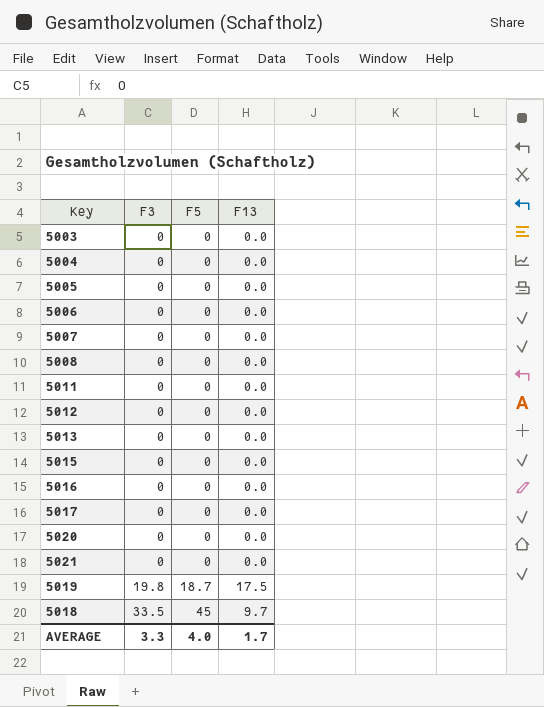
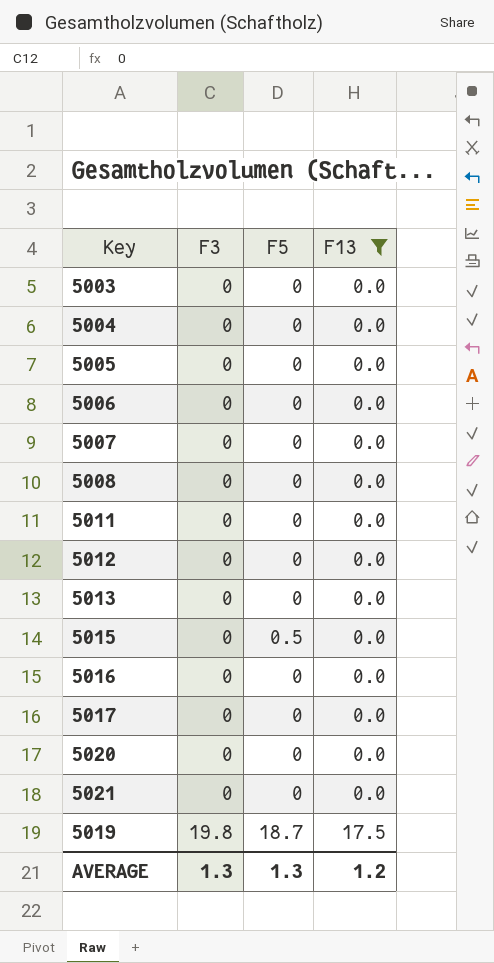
filter: none -> F13 != 9.7
5015 | F5: 0 -> 0.5
AVERAGE | F3: 3.3 -> 1.3
AVERAGE | F5: 4.0 -> 1.3
AVERAGE | F13: 1.7 -> 1.2

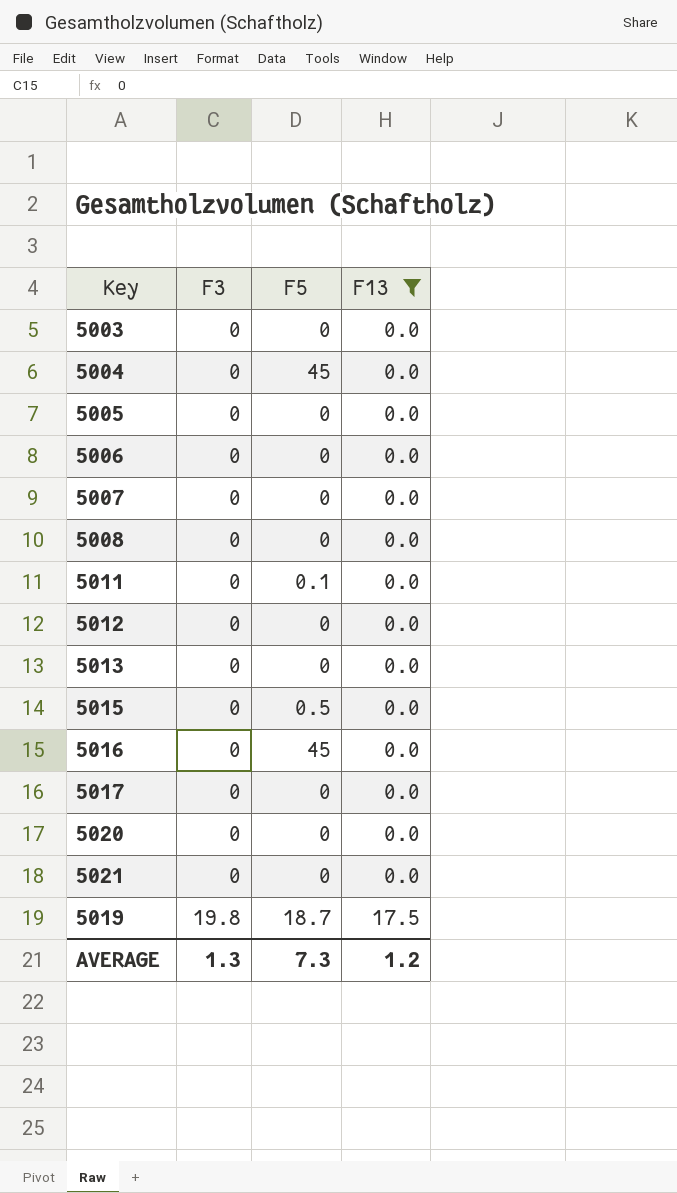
5004 | F5: 0 -> 45
5011 | F5: 0 -> 0.1
5016 | F5: 0 -> 45
AVERAGE | F5: 1.3 -> 7.3

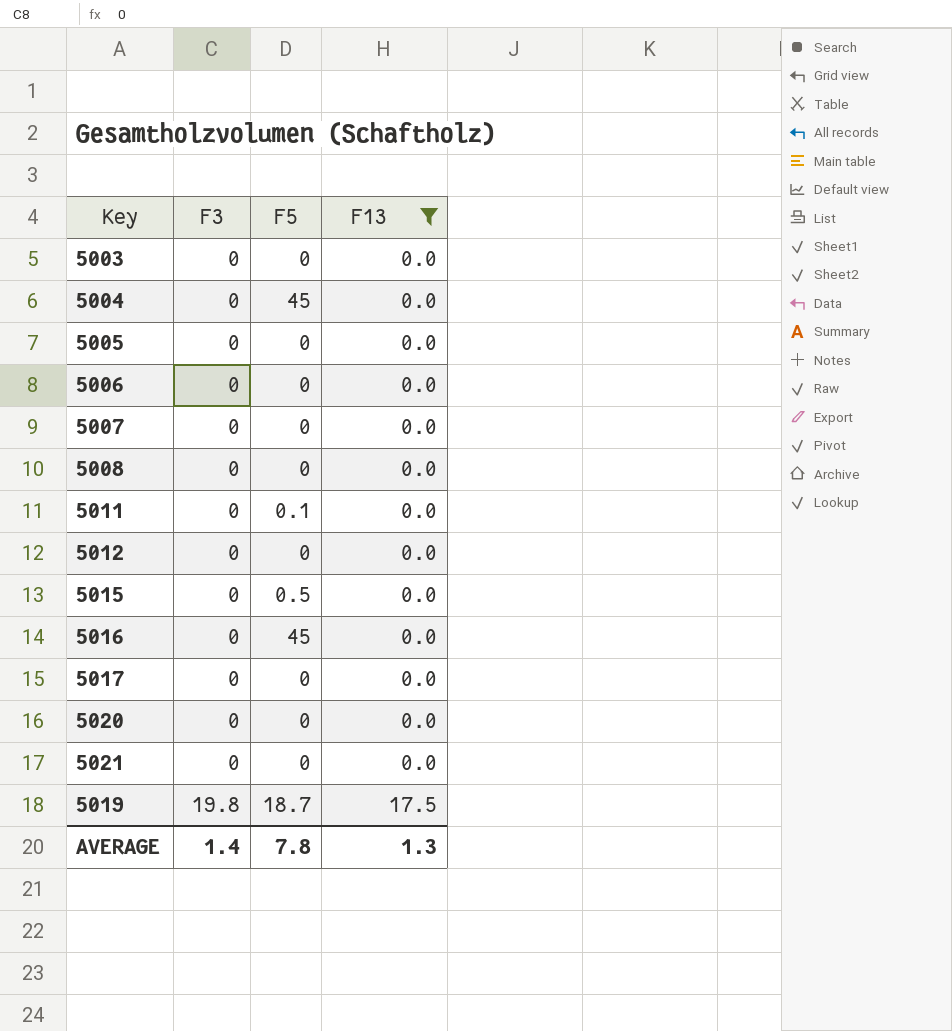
row 5013: 0 | 0 | 0.0 -> none
AVERAGE | F3: 1.3 -> 1.4
AVERAGE | F5: 7.3 -> 7.8
AVERAGE | F13: 1.2 -> 1.3

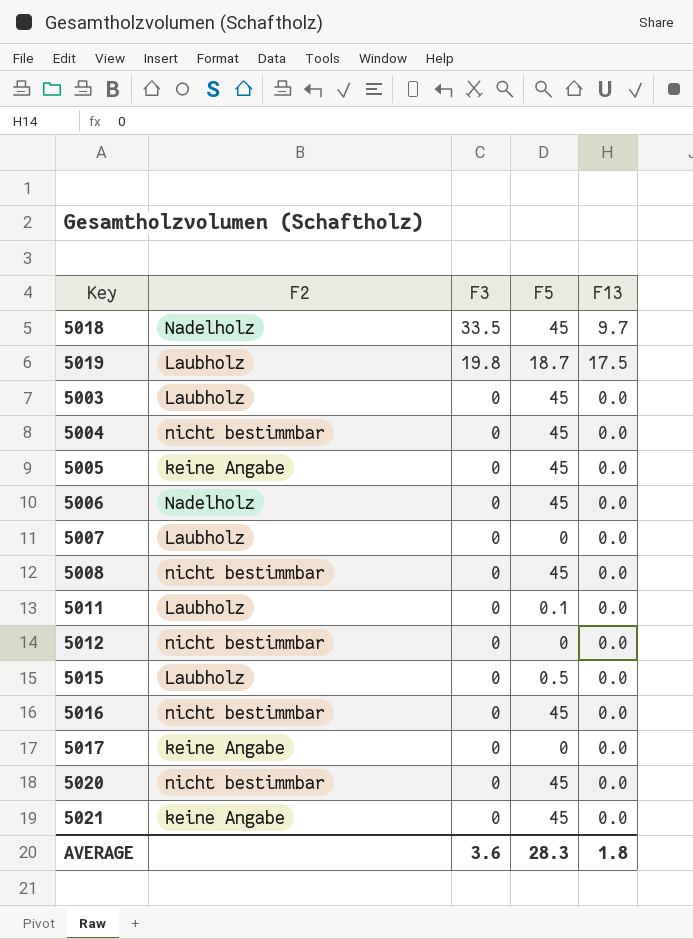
filter: F13 != 9.7 -> none
row order: F3 ascending -> F3 descending
column F2 | position: none -> 2
5003 | F5: 0 -> 45
5005 | F5: 0 -> 45
5006 | F5: 0 -> 45
5008 | F5: 0 -> 45
5020 | F5: 0 -> 45
5021 | F5: 0 -> 45
AVERAGE | F3: 1.4 -> 3.6
AVERAGE | F5: 7.8 -> 28.3
AVERAGE | F13: 1.3 -> 1.8

